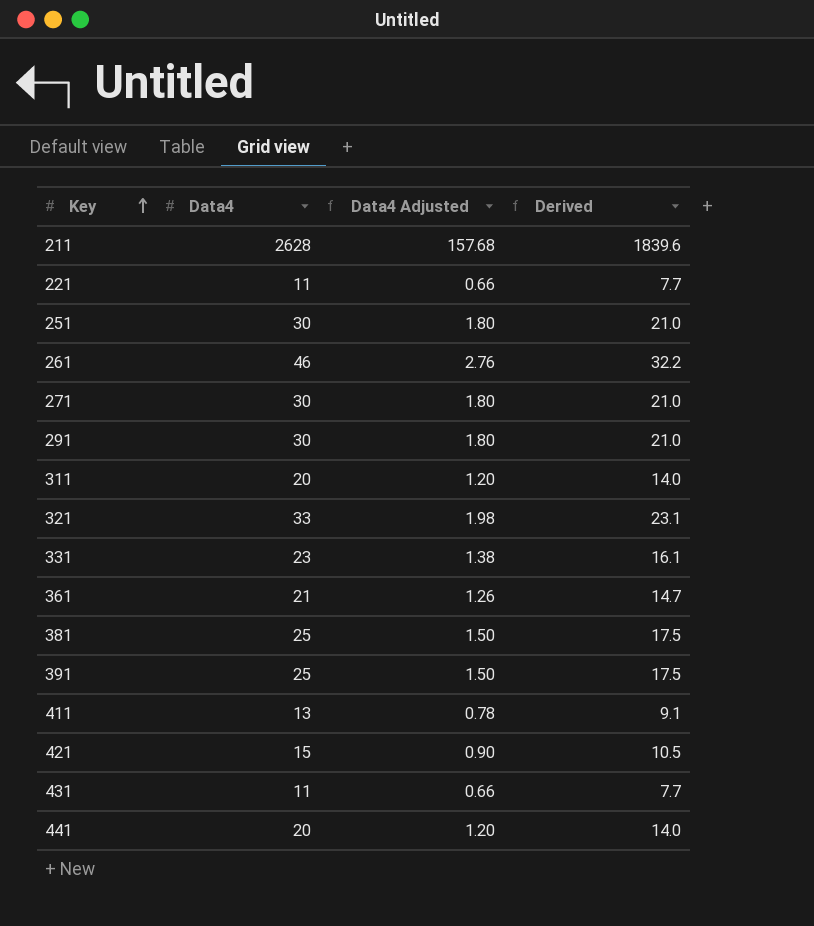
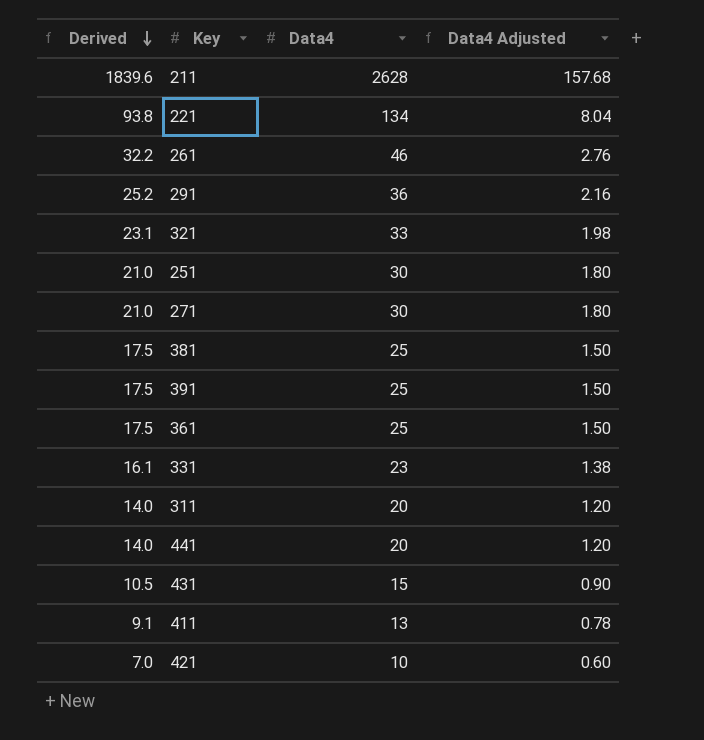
row order: Key ascending -> Derived descending
column Derived | position: 4 -> 1
221 | Derived: 7.7 -> 93.8
221 | Data4: 11 -> 134
221 | Data4 Adjusted: 0.66 -> 8.04
291 | Derived: 21.0 -> 25.2
291 | Data4: 30 -> 36
291 | Data4 Adjusted: 1.80 -> 2.16
361 | Derived: 14.7 -> 17.5
361 | Data4: 21 -> 25
361 | Data4 Adjusted: 1.26 -> 1.50
431 | Derived: 7.7 -> 10.5
431 | Data4: 11 -> 15
431 | Data4 Adjusted: 0.66 -> 0.90
421 | Derived: 10.5 -> 7.0
421 | Data4: 15 -> 10
421 | Data4 Adjusted: 0.90 -> 0.60

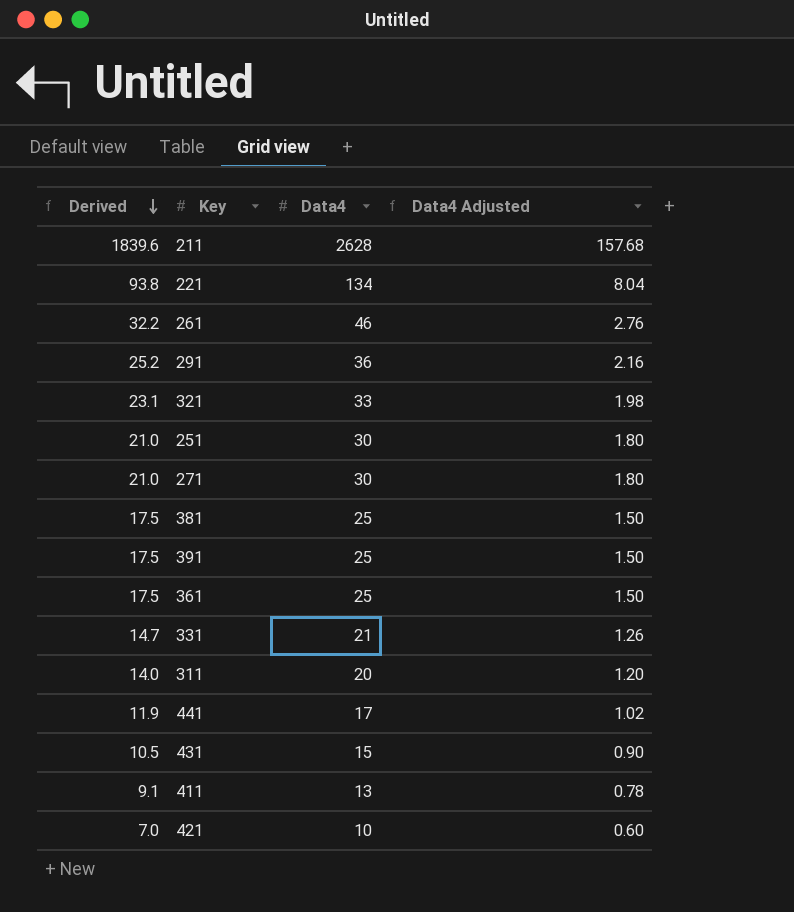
331 | Derived: 16.1 -> 14.7
331 | Data4: 23 -> 21
331 | Data4 Adjusted: 1.38 -> 1.26
441 | Derived: 14.0 -> 11.9
441 | Data4: 20 -> 17
441 | Data4 Adjusted: 1.20 -> 1.02

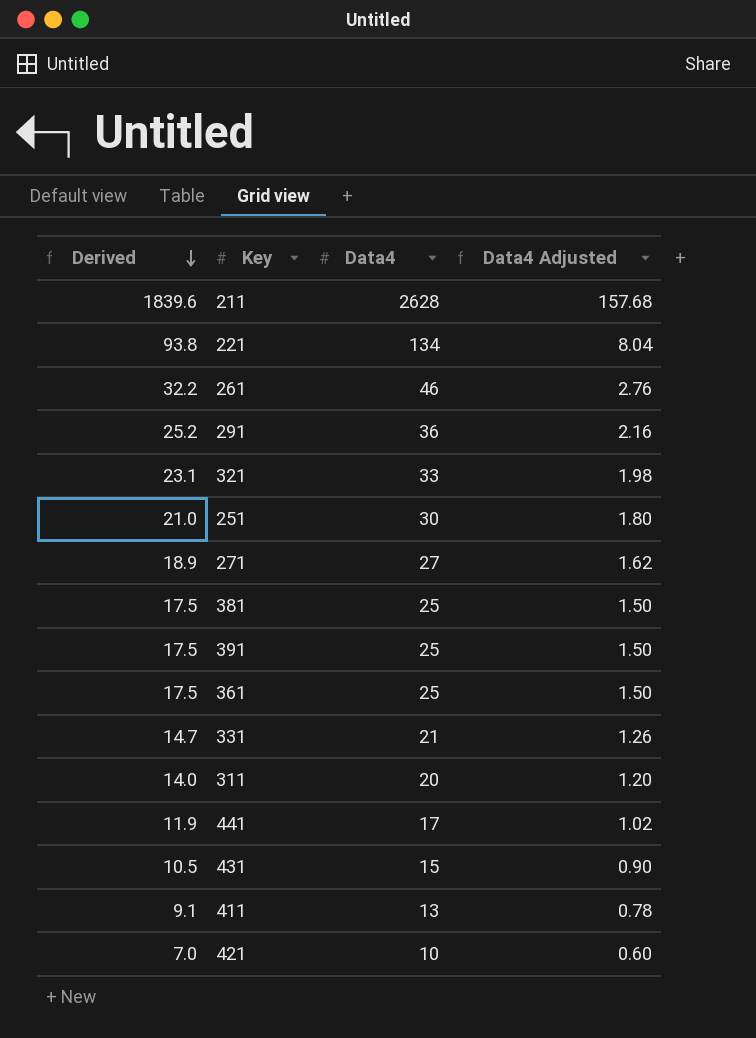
271 | Derived: 21.0 -> 18.9
271 | Data4: 30 -> 27
271 | Data4 Adjusted: 1.80 -> 1.62

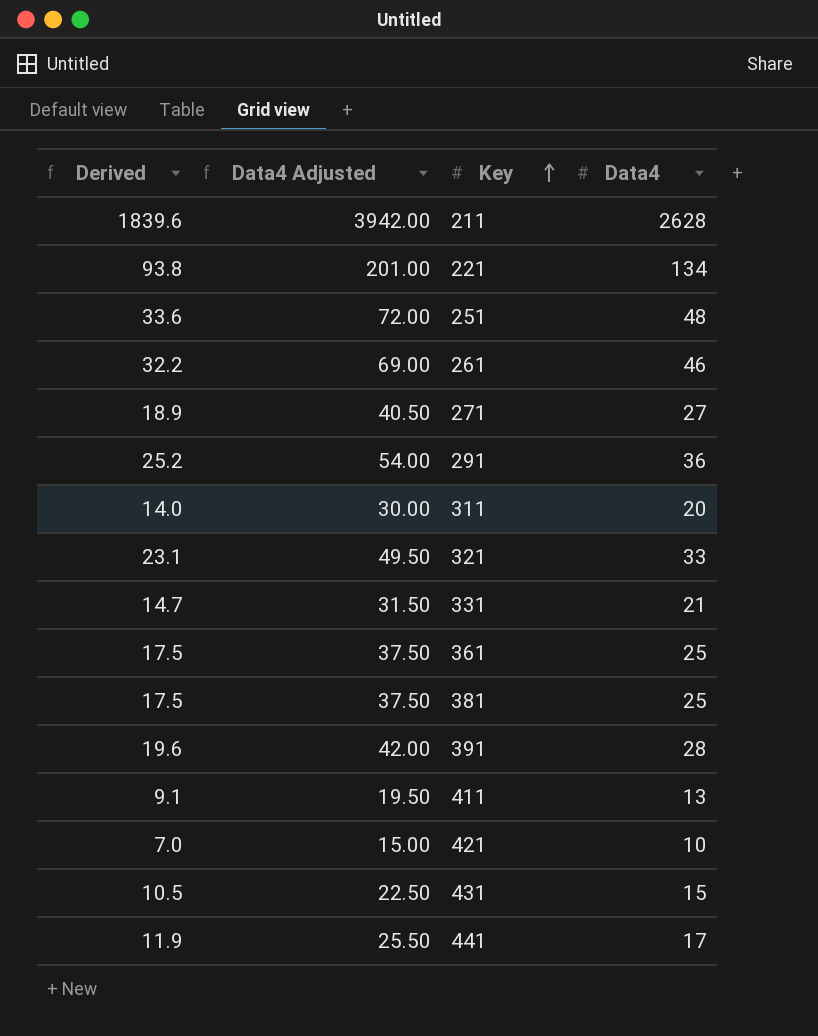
row order: Derived descending -> Key ascending
column Data4 Adjusted | formula: [Data4] * 0.06 -> [Data4] * 1.5
column Data4 Adjusted | position: 4 -> 2
251 | Derived: 21.0 -> 33.6
251 | Data4: 30 -> 48
391 | Derived: 17.5 -> 19.6
391 | Data4: 25 -> 28

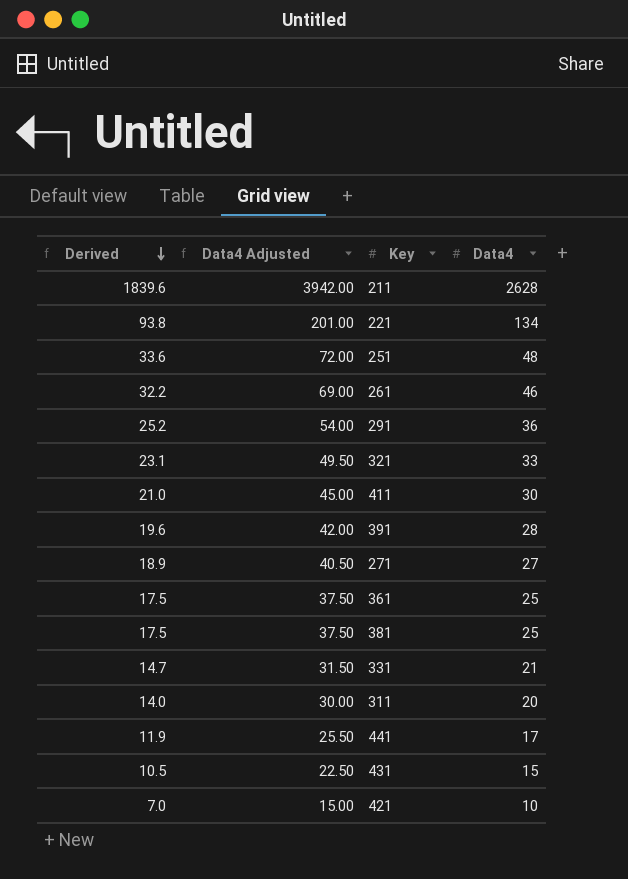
row order: Key ascending -> Derived descending
411 | Derived: 9.1 -> 21.0
411 | Data4 Adjusted: 19.50 -> 45.00
411 | Data4: 13 -> 30

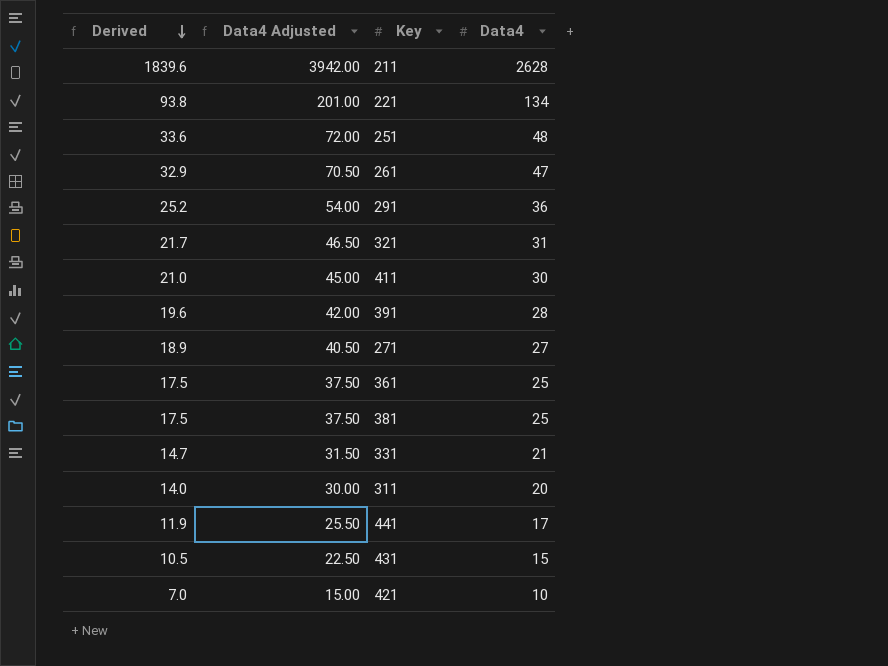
261 | Derived: 32.2 -> 32.9
261 | Data4 Adjusted: 69.00 -> 70.50
261 | Data4: 46 -> 47
321 | Derived: 23.1 -> 21.7
321 | Data4 Adjusted: 49.50 -> 46.50
321 | Data4: 33 -> 31

